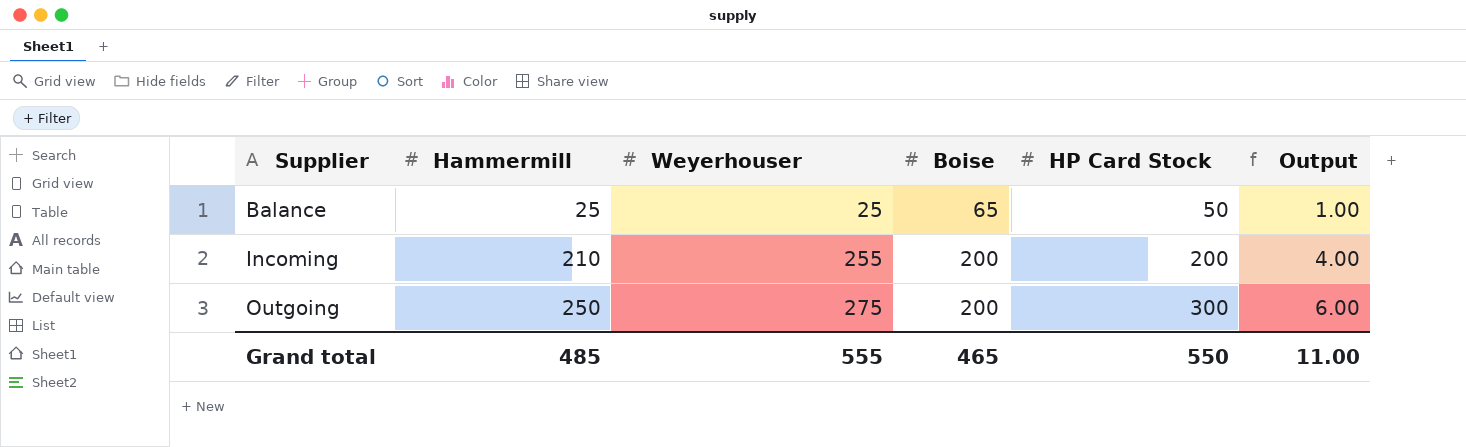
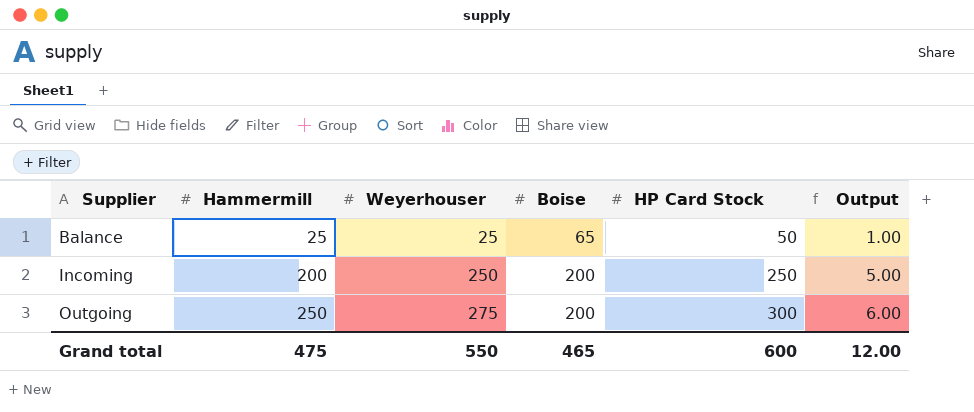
Incoming | Hammermill: 210 -> 200
Incoming | Weyerhouser: 255 -> 250
Incoming | HP Card Stock: 200 -> 250
Incoming | Output: 4.00 -> 5.00
Grand total | Hammermill: 485 -> 475
Grand total | Weyerhouser: 555 -> 550
Grand total | HP Card Stock: 550 -> 600
Grand total | Output: 11.00 -> 12.00

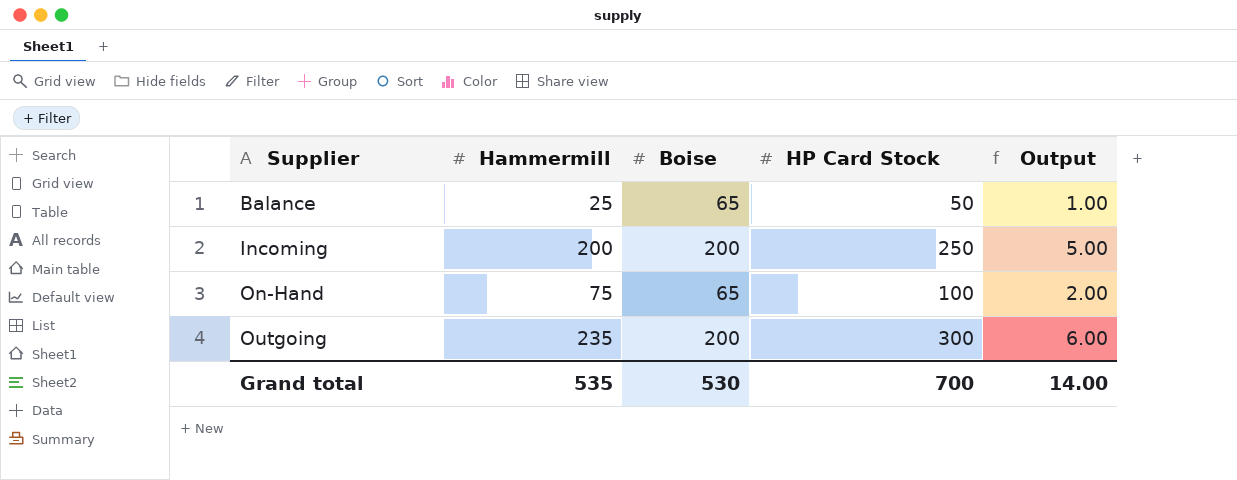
column Weyerhouser | position: 3 -> none
row On-Hand: none -> 75 | 65 | 100 | 2.00
Outgoing | Hammermill: 250 -> 235
Grand total | Hammermill: 475 -> 535
Grand total | Boise: 465 -> 530
Grand total | HP Card Stock: 600 -> 700
Grand total | Output: 12.00 -> 14.00

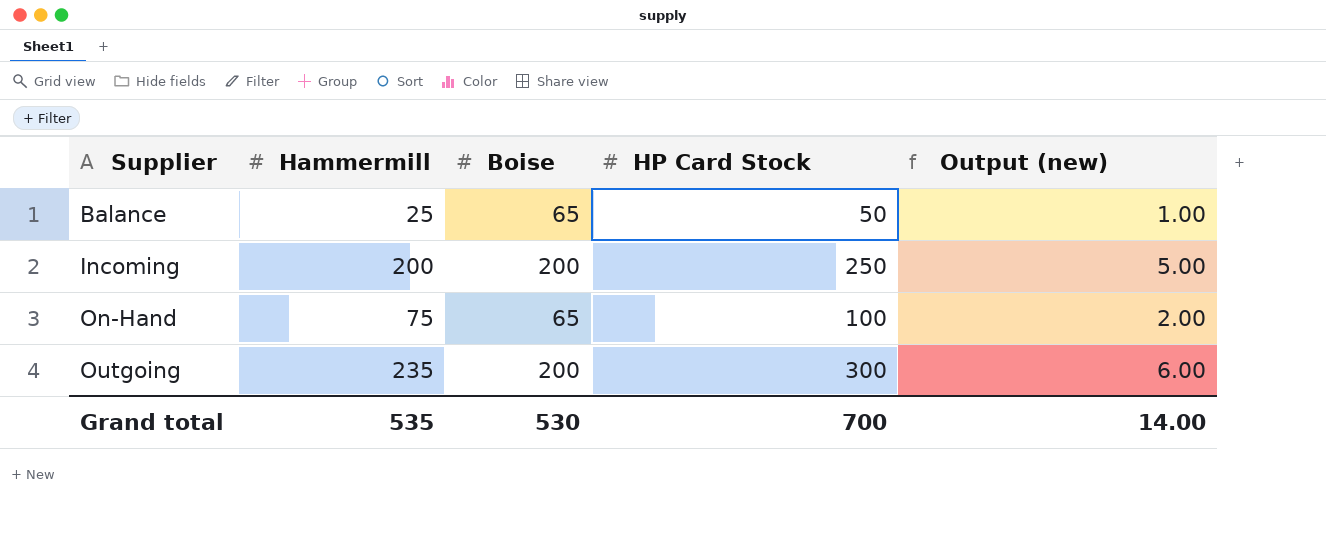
column name: Output -> Output (new)

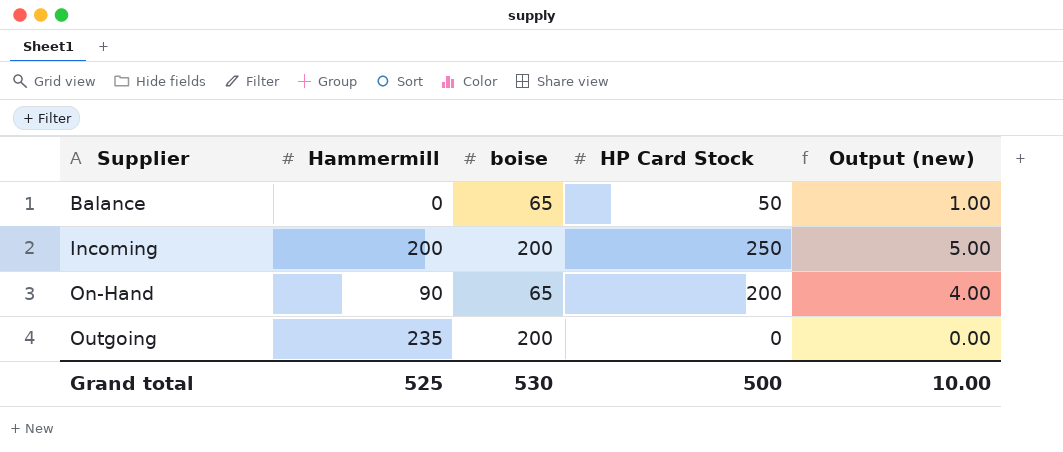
column name: Boise -> boise
Balance | Hammermill: 25 -> 0
On-Hand | Hammermill: 75 -> 90
On-Hand | HP Card Stock: 100 -> 200
On-Hand | Output (new): 2.00 -> 4.00
Outgoing | HP Card Stock: 300 -> 0
Outgoing | Output (new): 6.00 -> 0.00
Grand total | Hammermill: 535 -> 525
Grand total | HP Card Stock: 700 -> 500
Grand total | Output (new): 14.00 -> 10.00

